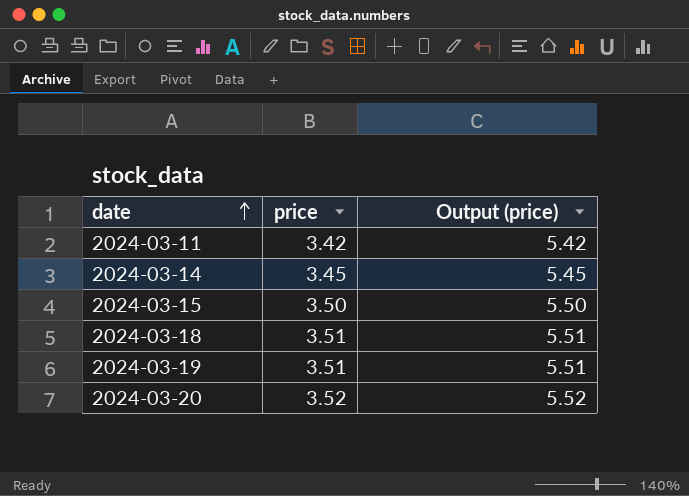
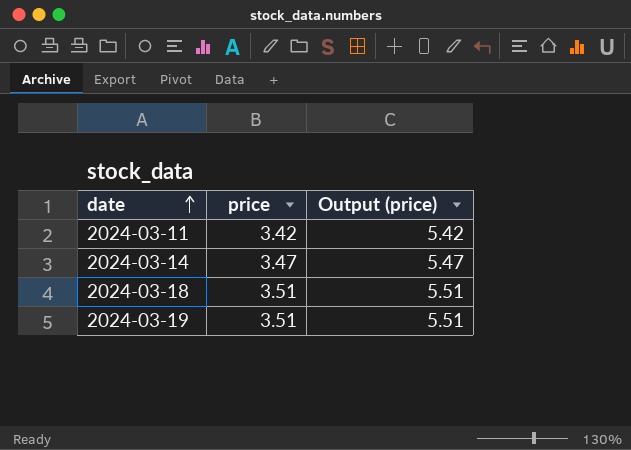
row 2024-03-15: 3.50 | 5.50 -> none
row 2024-03-20: 3.52 | 5.52 -> none
2024-03-14 | price: 3.45 -> 3.47
2024-03-14 | Output (price): 5.45 -> 5.47

